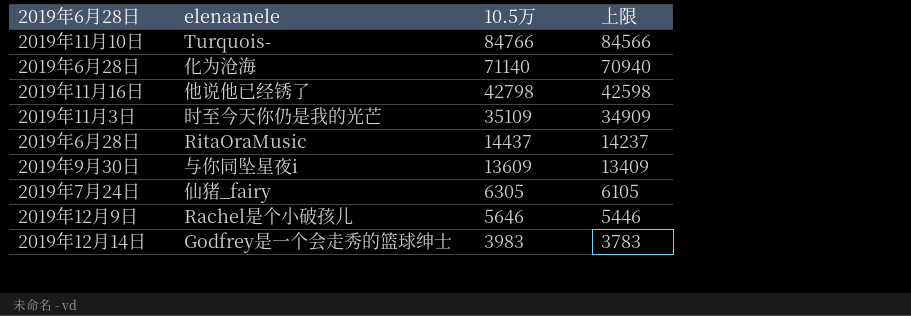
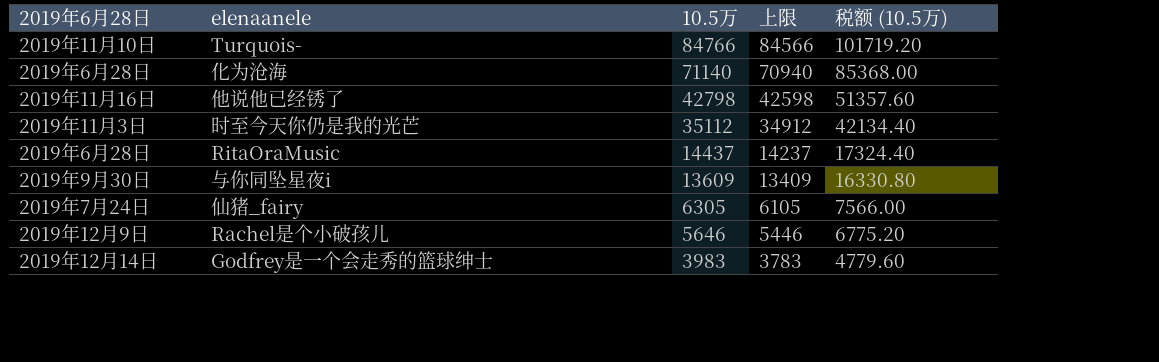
column 税额 (10.5万) | formula: none -> [10.5万] * 1.2
时至今天你仍是我的光芒 | 10.5万: 35109 -> 35112
时至今天你仍是我的光芒 | 上限: 34909 -> 34912

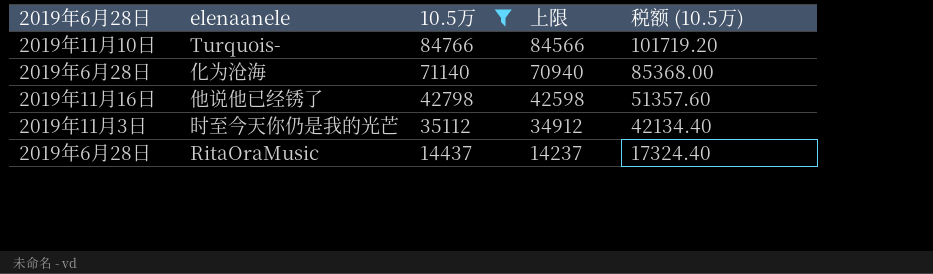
filter: none -> 10.5万 >= 14437

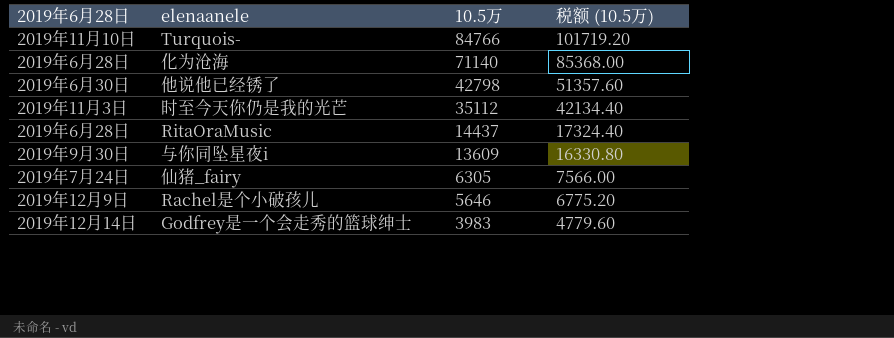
filter: 10.5万 >= 14437 -> none
column 上限 | formula: [10.5万] - 200 -> none
他说他已经锈了 | 2019年6月28日: 2019年11月16日 -> 2019年6月30日

